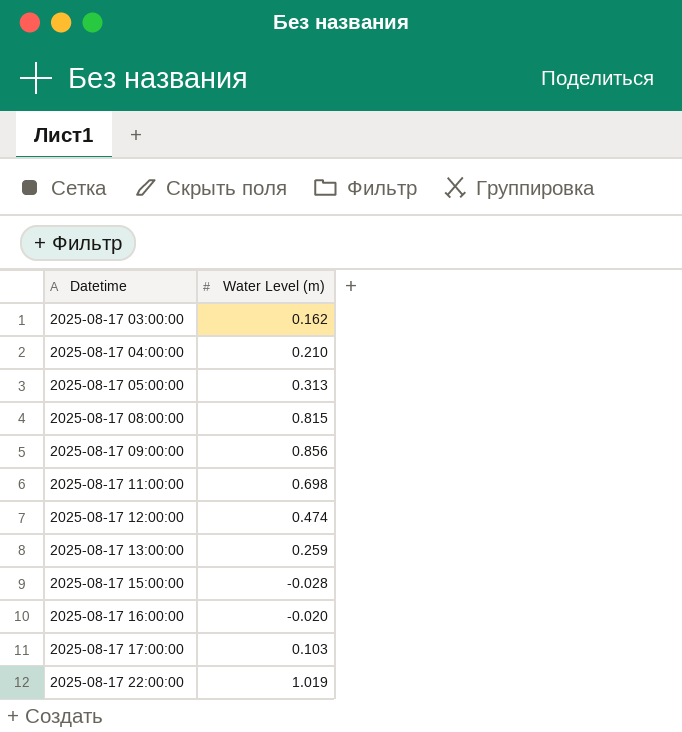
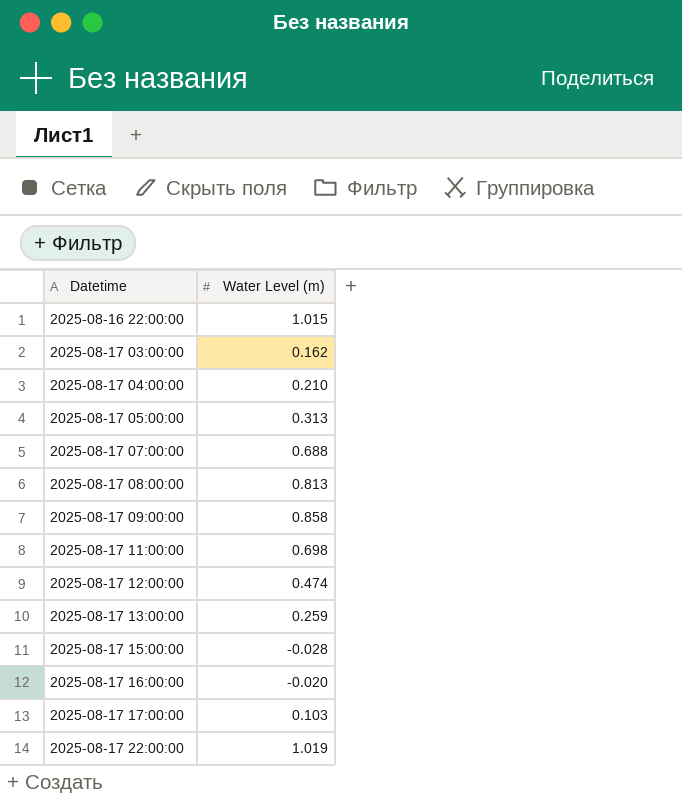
row 2025-08-16 22:00:00: none -> 1.015
row 2025-08-17 07:00:00: none -> 0.688
2025-08-17 08:00:00 | Water Level (m): 0.815 -> 0.813
2025-08-17 09:00:00 | Water Level (m): 0.856 -> 0.858

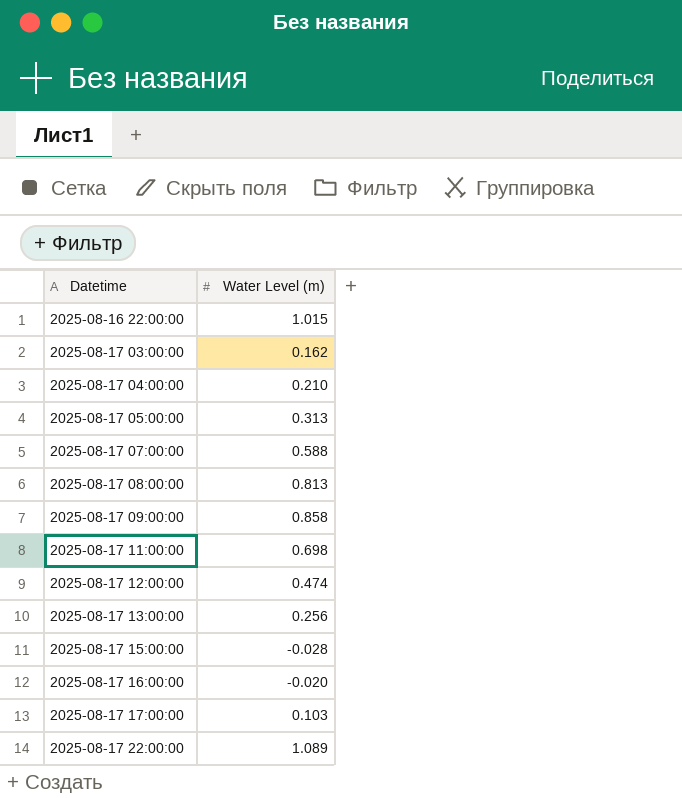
2025-08-17 07:00:00 | Water Level (m): 0.688 -> 0.588
2025-08-17 13:00:00 | Water Level (m): 0.259 -> 0.256
2025-08-17 22:00:00 | Water Level (m): 1.019 -> 1.089

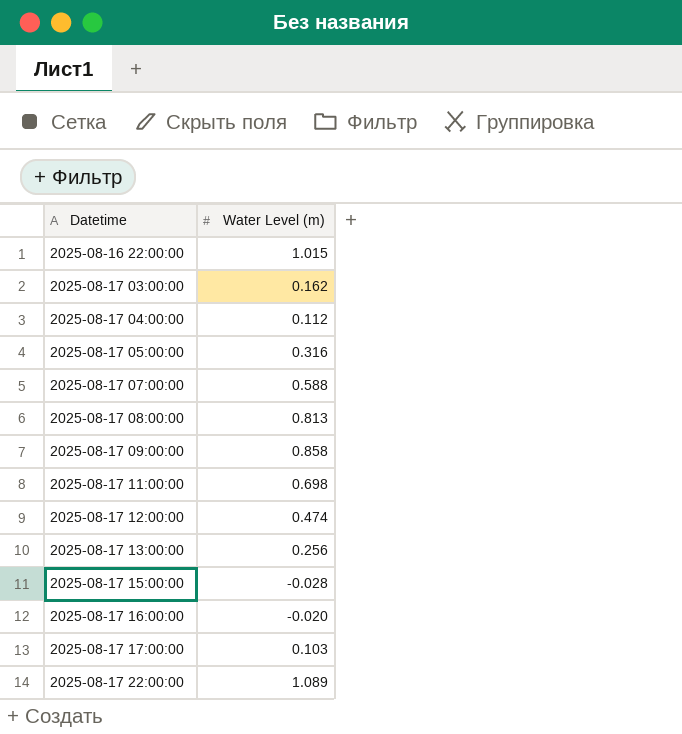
2025-08-17 04:00:00 | Water Level (m): 0.210 -> 0.112
2025-08-17 05:00:00 | Water Level (m): 0.313 -> 0.316

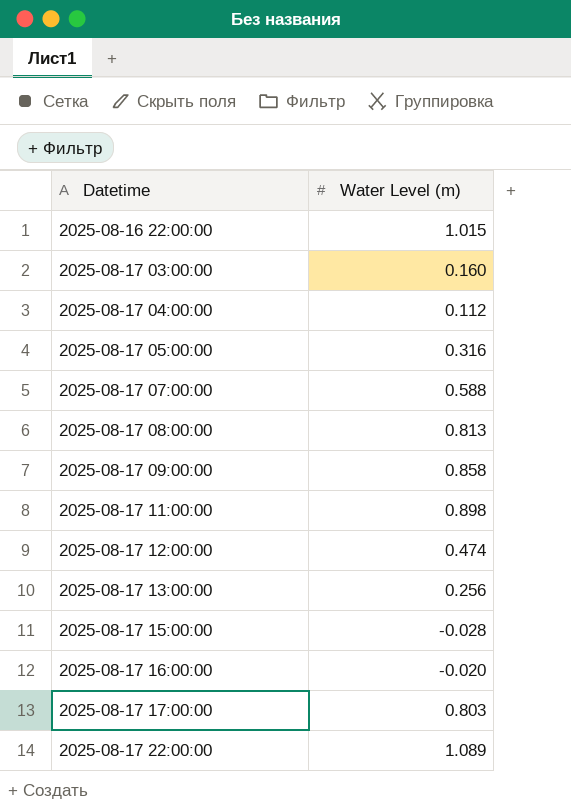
2025-08-17 03:00:00 | Water Level (m): 0.162 -> 0.160
2025-08-17 11:00:00 | Water Level (m): 0.698 -> 0.898
2025-08-17 17:00:00 | Water Level (m): 0.103 -> 0.803

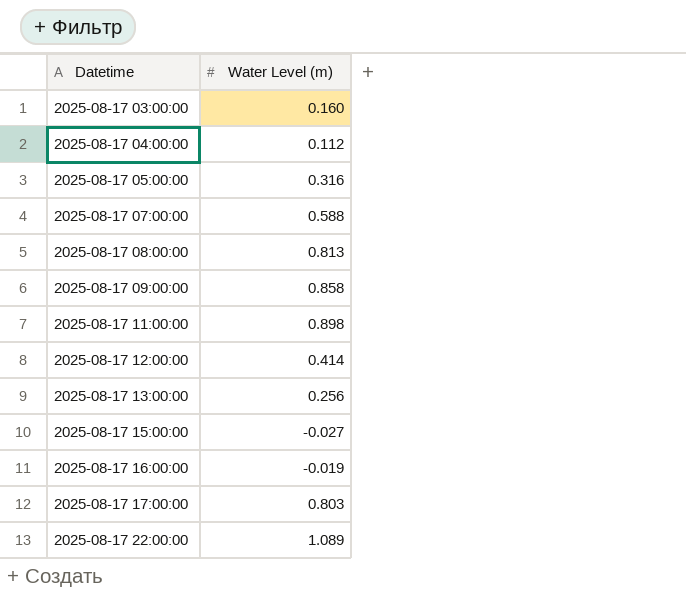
row 2025-08-16 22:00:00: 1.015 -> none
2025-08-17 12:00:00 | Water Level (m): 0.474 -> 0.414
2025-08-17 15:00:00 | Water Level (m): -0.028 -> -0.027
2025-08-17 16:00:00 | Water Level (m): -0.020 -> -0.019

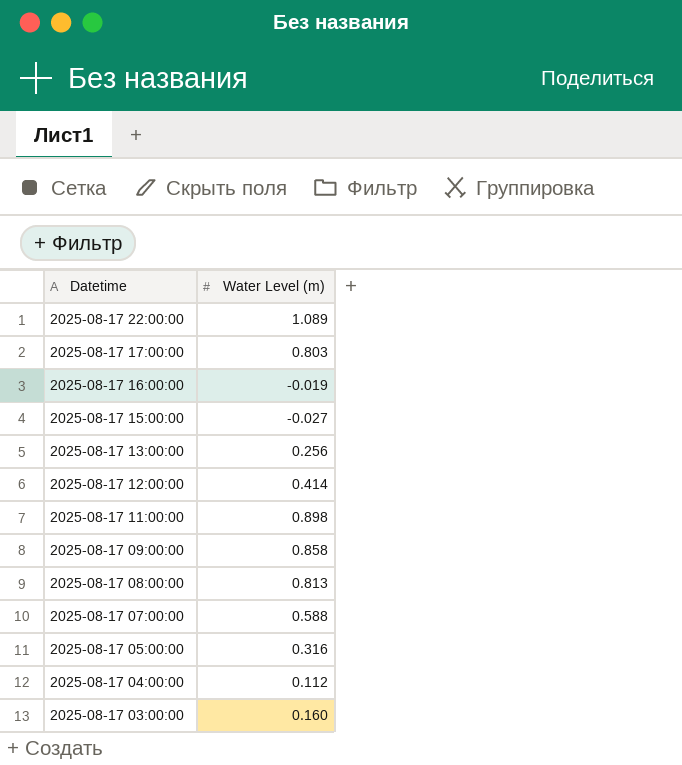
row order: Datetime ascending -> Datetime descending

